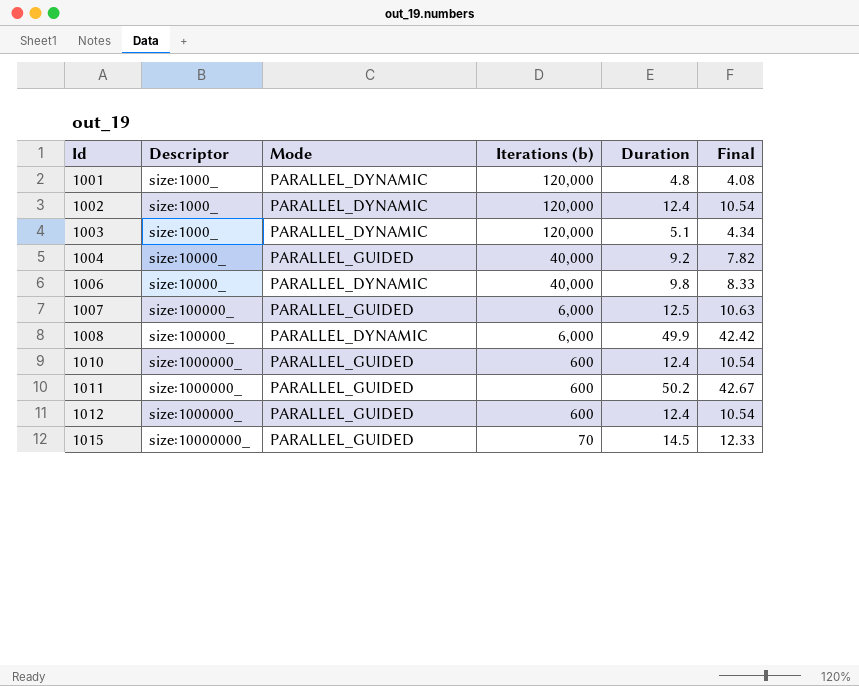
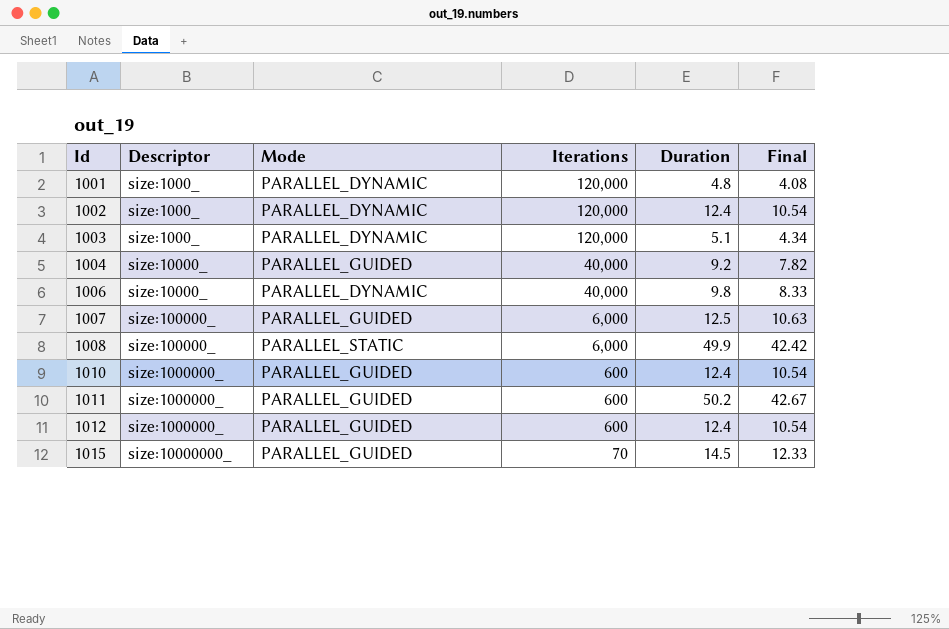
column name: Iterations (b) -> Iterations
1008 | Mode: PARALLEL_DYNAMIC -> PARALLEL_STATIC

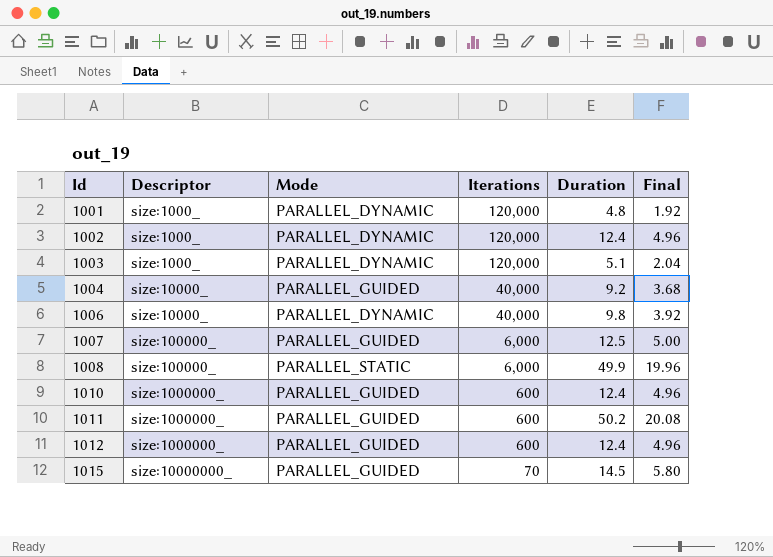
column Final | formula: [Duration] * 0.85 -> [Duration] * 0.4

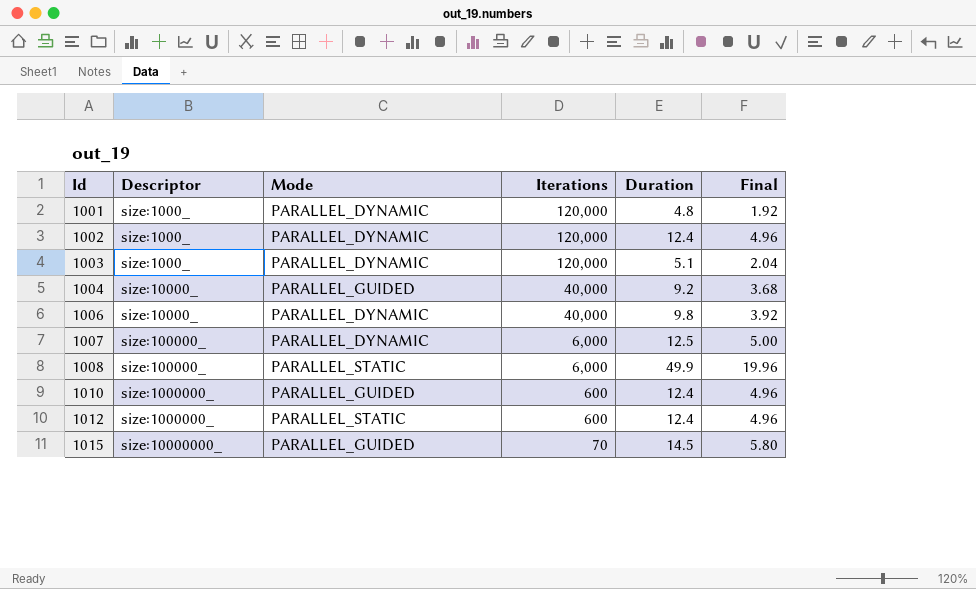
row 1011: size:1000000_ | PARALLEL_GUIDED | 600 | 50.2 | 20.08 -> none
1007 | Mode: PARALLEL_GUIDED -> PARALLEL_DYNAMIC
1012 | Mode: PARALLEL_GUIDED -> PARALLEL_STATIC

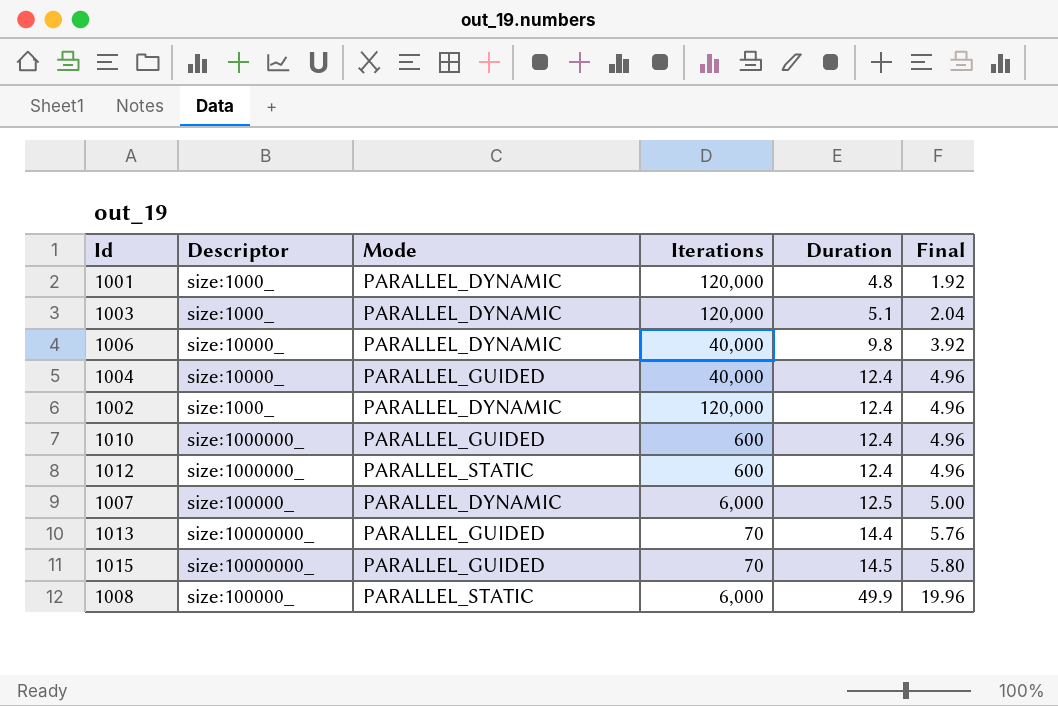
row order: Id ascending -> Duration ascending
1004 | Duration: 9.2 -> 12.4
1004 | Final: 3.68 -> 4.96
row 1013: none -> size:10000000_ | PARALLEL_GUIDED | 70 | 14.4 | 5.76

